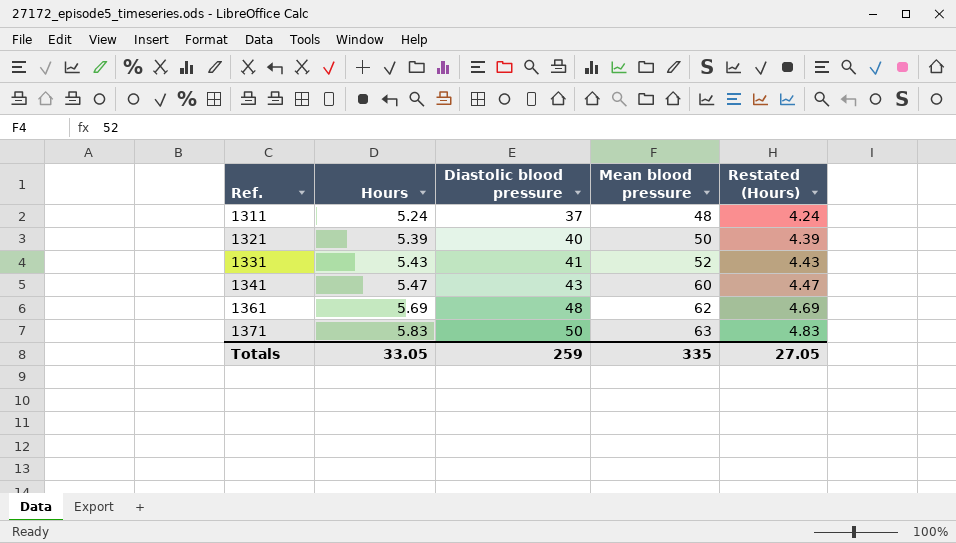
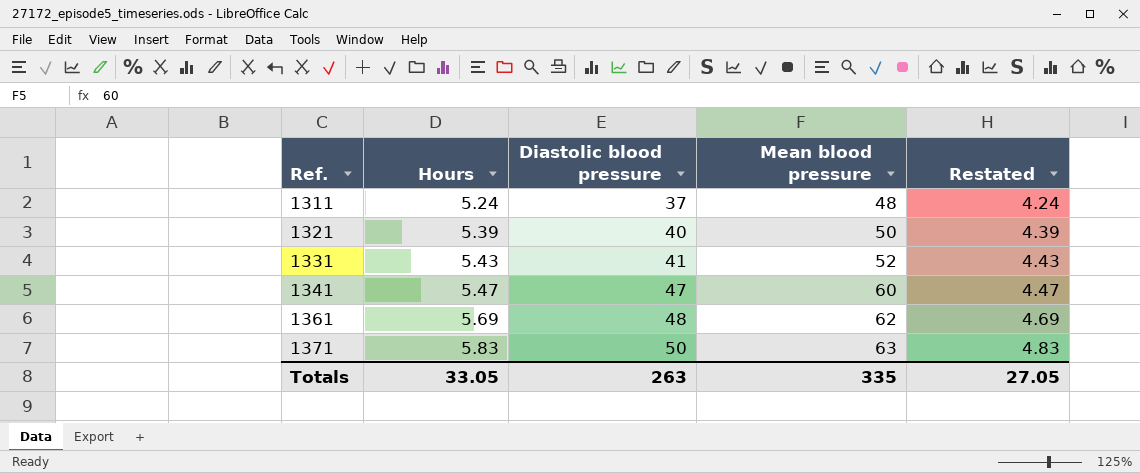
column name: Restated (Hours) -> Restated
1341 | Diastolic blood pressure: 43 -> 47
Totals | Diastolic blood pressure: 259 -> 263

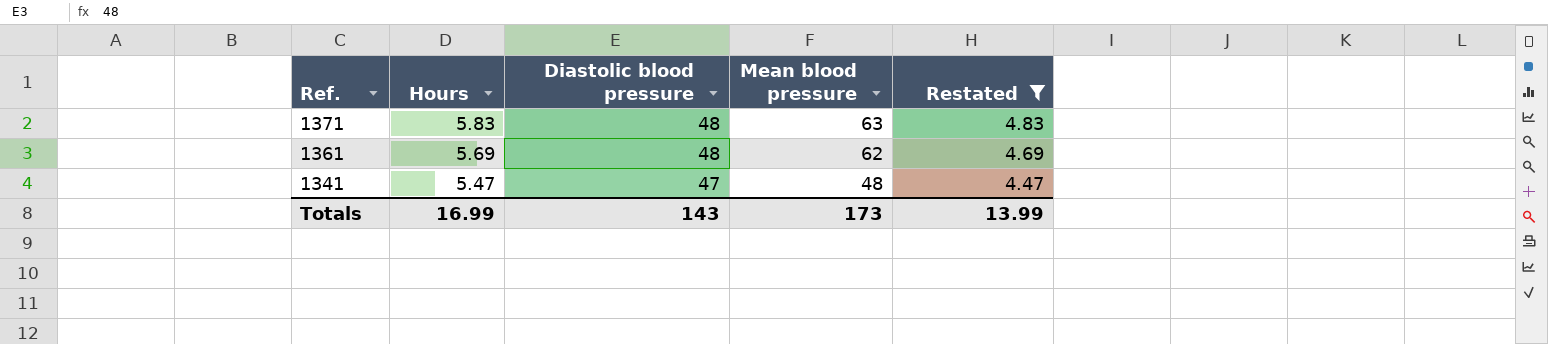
filter: none -> Restated >= 4.47
row order: Ref. ascending -> Ref. descending
1371 | Diastolic blood pressure: 50 -> 48
1341 | Mean blood pressure: 60 -> 48
Totals | Hours: 33.05 -> 16.99
Totals | Diastolic blood pressure: 263 -> 143
Totals | Mean blood pressure: 335 -> 173
Totals | Restated: 27.05 -> 13.99

